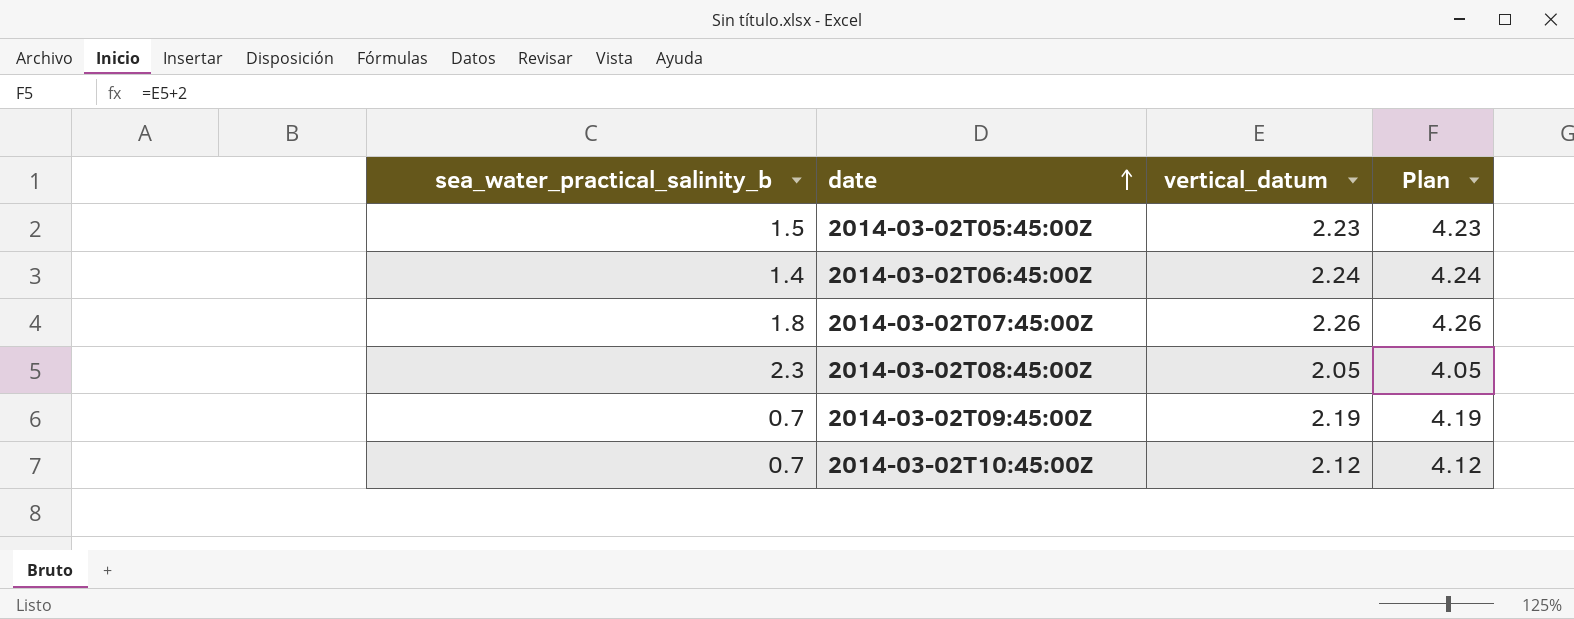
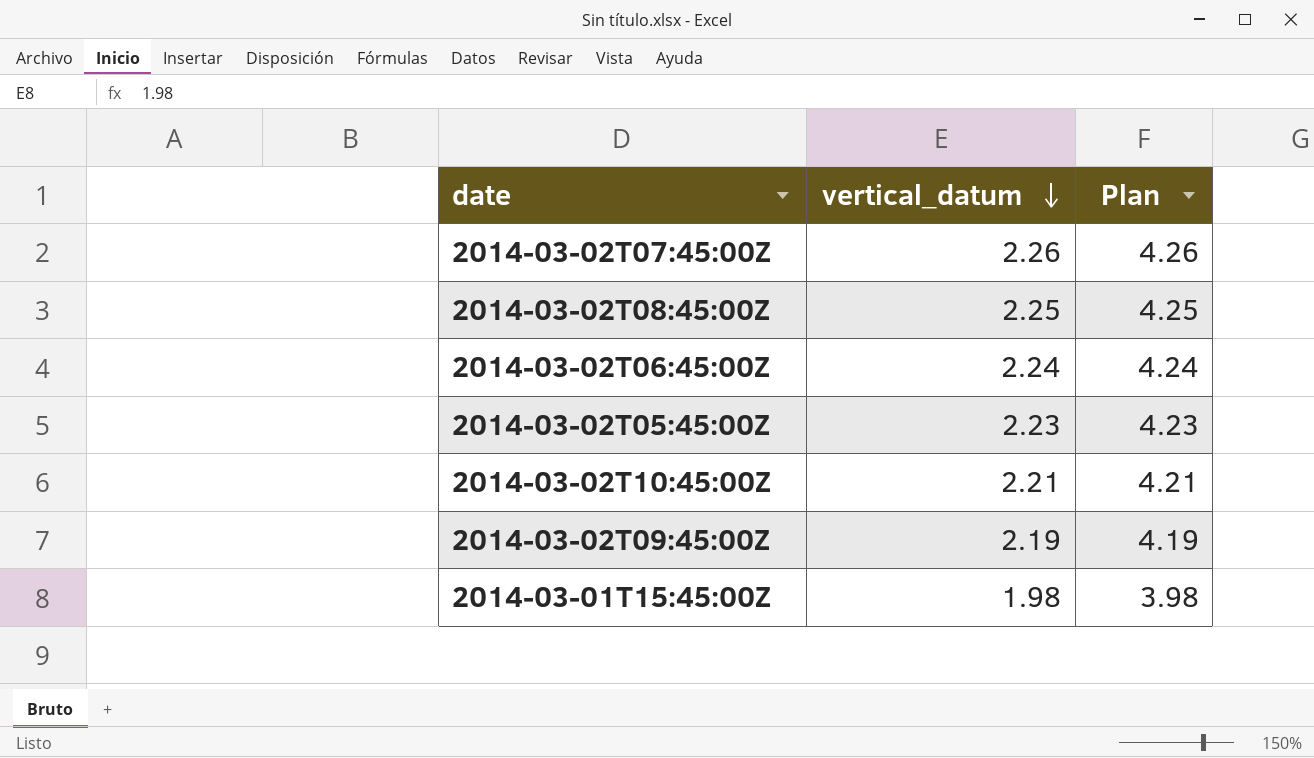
row order: date ascending -> vertical_datum descending
column sea_water_practical_salinity_b | position: 1 -> none
2014-03-02T08:45:00Z | vertical_datum: 2.05 -> 2.25
2014-03-02T08:45:00Z | Plan: 4.05 -> 4.25
2014-03-02T10:45:00Z | vertical_datum: 2.12 -> 2.21
2014-03-02T10:45:00Z | Plan: 4.12 -> 4.21
row 2014-03-01T15:45:00Z: none -> 1.98 | 3.98

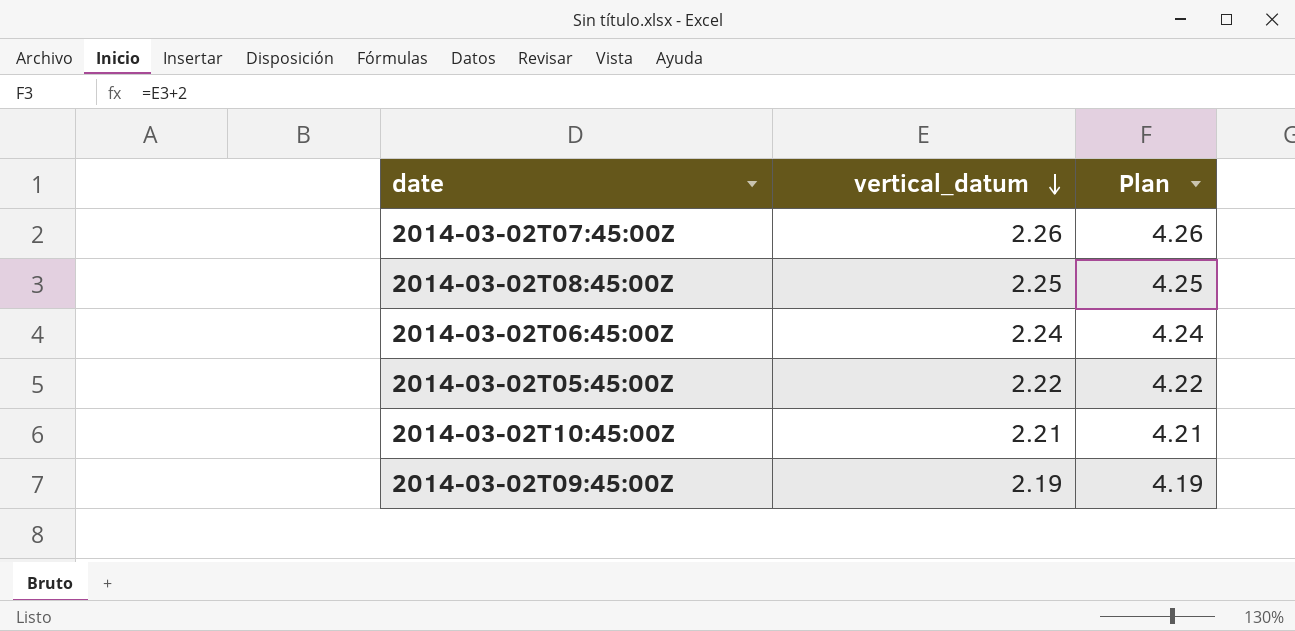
row 2014-03-01T15:45:00Z: 1.98 | 3.98 -> none
2014-03-02T05:45:00Z | vertical_datum: 2.23 -> 2.22
2014-03-02T05:45:00Z | Plan: 4.23 -> 4.22

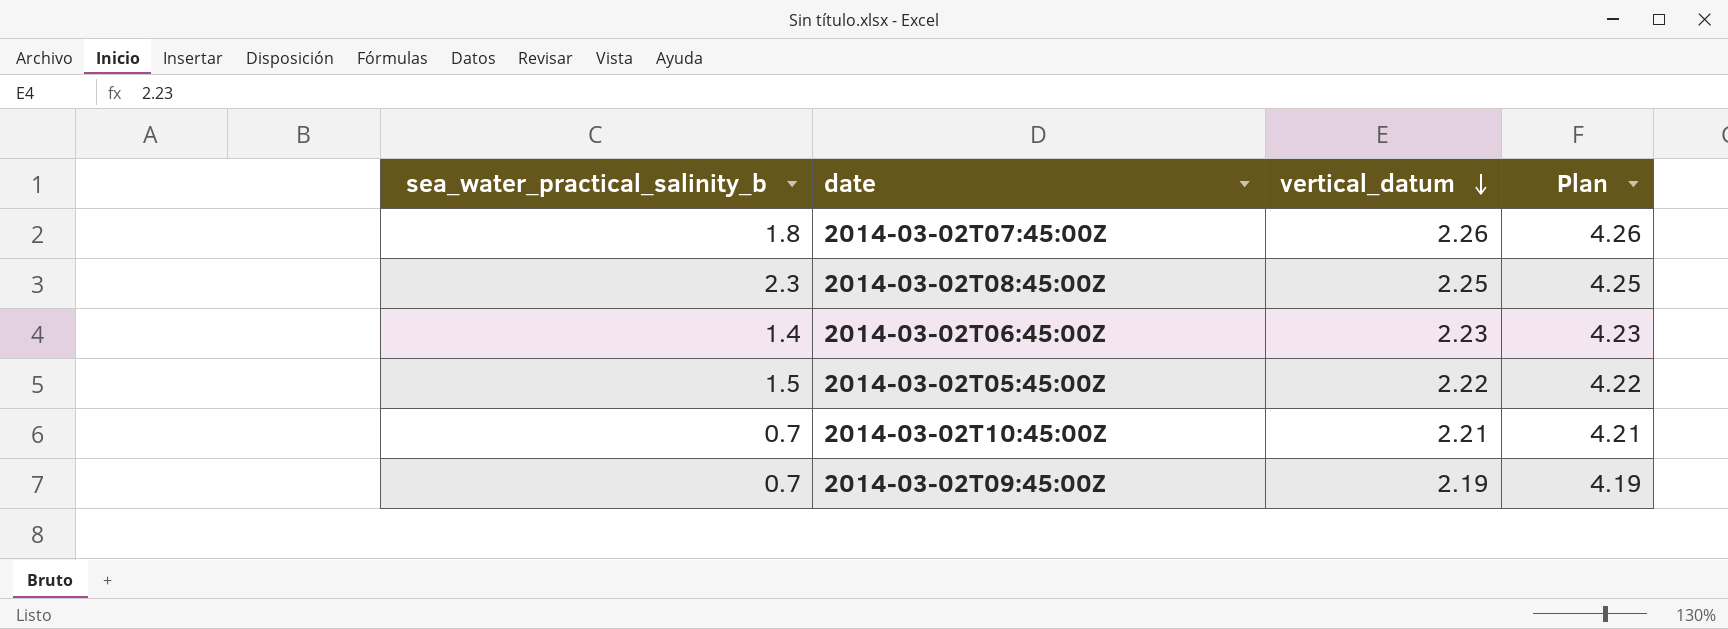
column sea_water_practical_salinity_b | position: none -> 1
2014-03-02T06:45:00Z | vertical_datum: 2.24 -> 2.23
2014-03-02T06:45:00Z | Plan: 4.24 -> 4.23

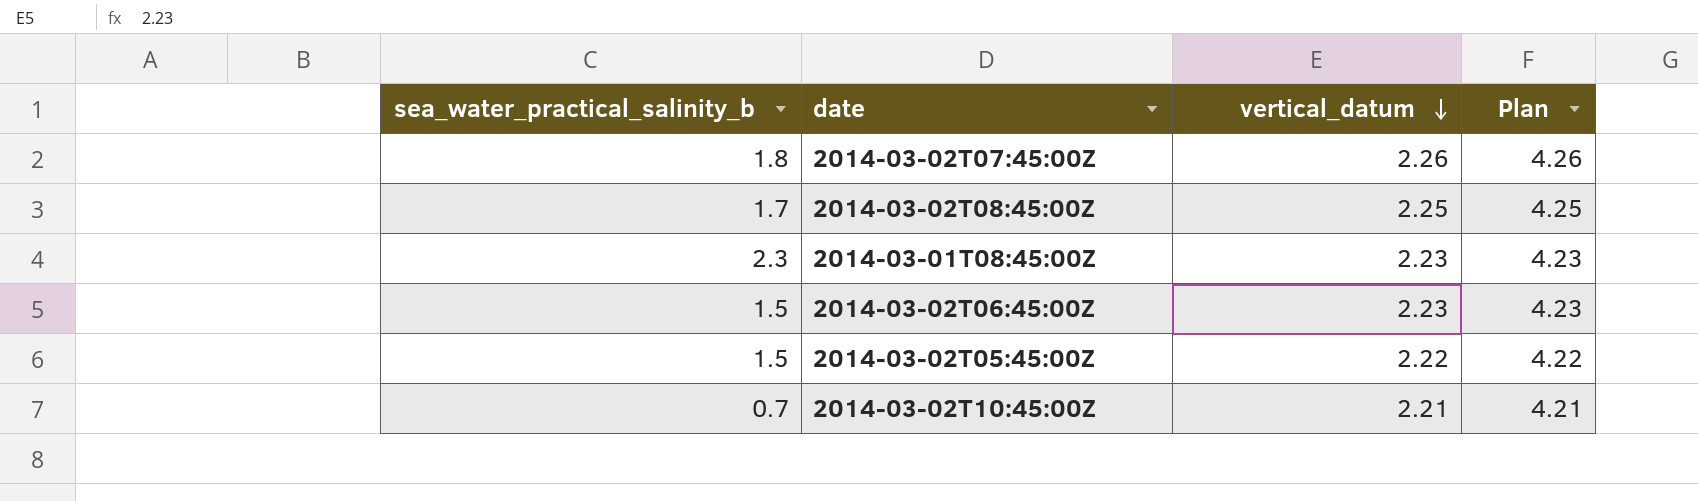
row 2014-03-02T09:45:00Z: 0.7 | 2.19 | 4.19 -> none
2014-03-02T08:45:00Z | sea_water_practical_salinity_b: 2.3 -> 1.7
row 2014-03-01T08:45:00Z: none -> 2.3 | 2.23 | 4.23
2014-03-02T06:45:00Z | sea_water_practical_salinity_b: 1.4 -> 1.5

